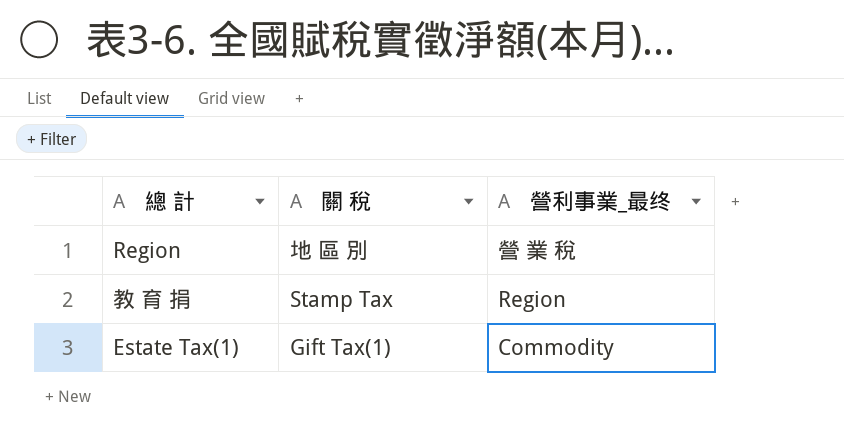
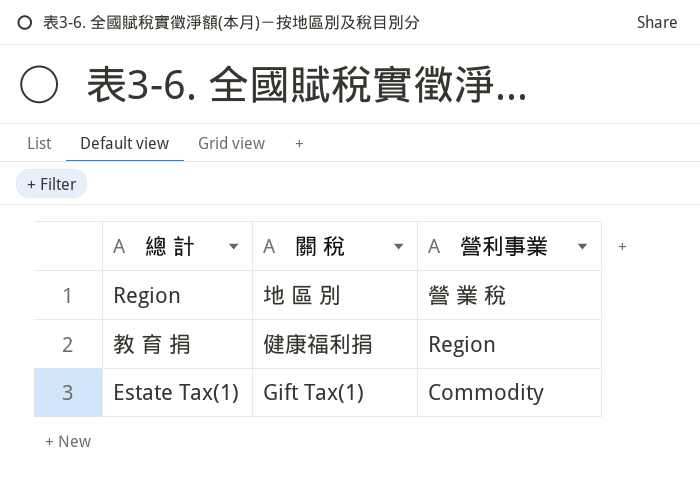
column name: 營利事業_最终 -> 營利事業
教 育 捐 | 關 稅: Stamp Tax -> 健康福利捐

